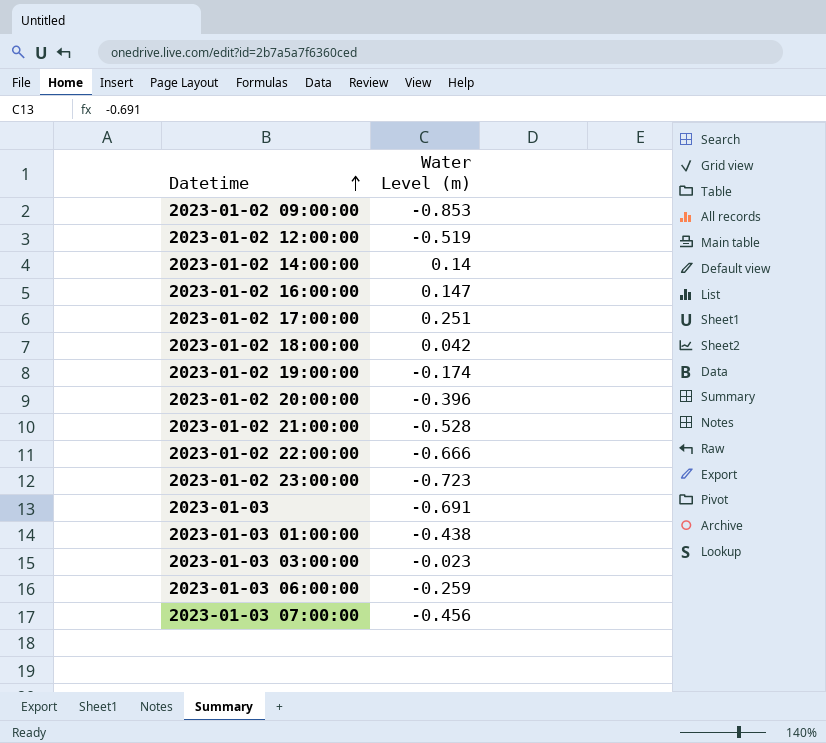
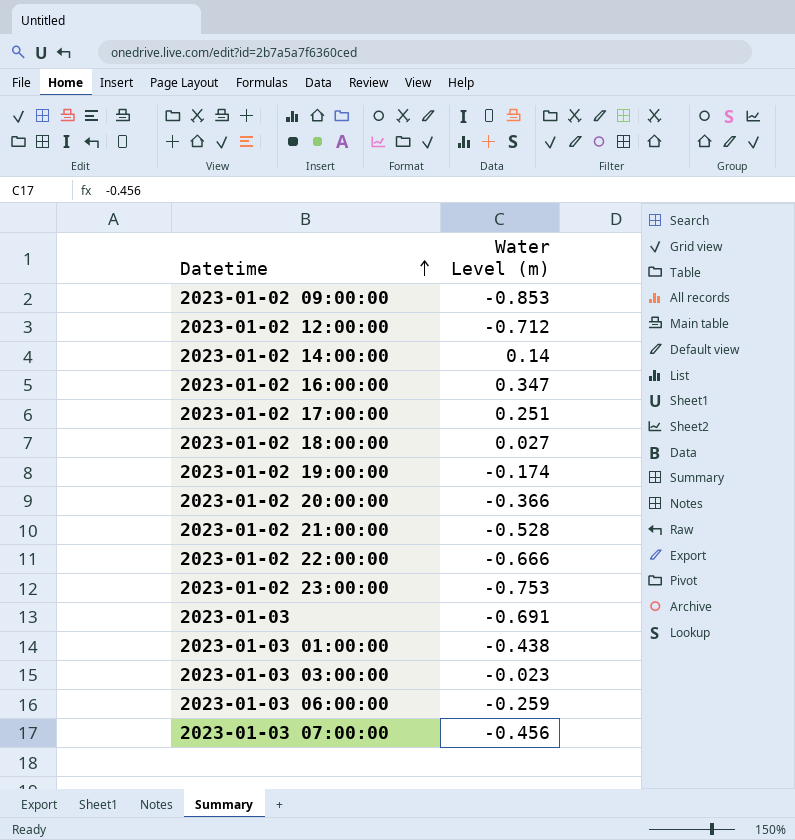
2023-01-02 12:00:00 | Water Level (m): -0.519 -> -0.712
2023-01-02 16:00:00 | Water Level (m): 0.147 -> 0.347
2023-01-02 18:00:00 | Water Level (m): 0.042 -> 0.027
2023-01-02 20:00:00 | Water Level (m): -0.396 -> -0.366
2023-01-02 23:00:00 | Water Level (m): -0.723 -> -0.753

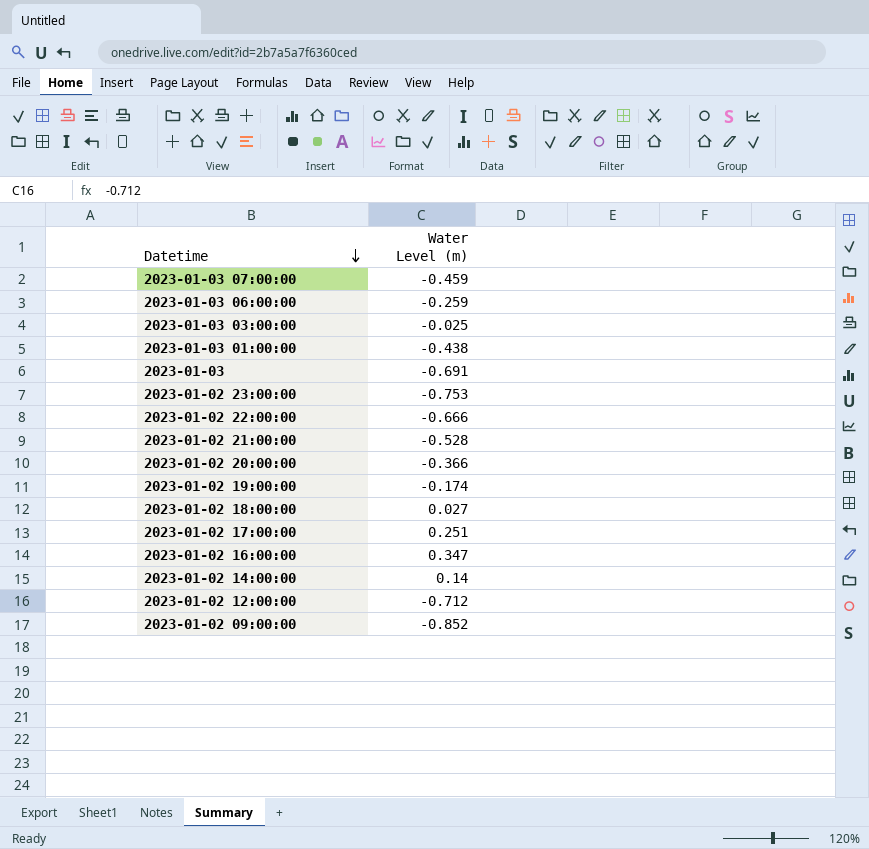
row order: Datetime ascending -> Datetime descending
2023-01-03 07:00:00 | Water Level (m): -0.456 -> -0.459
2023-01-03 03:00:00 | Water Level (m): -0.023 -> -0.025
2023-01-02 09:00:00 | Water Level (m): -0.853 -> -0.852

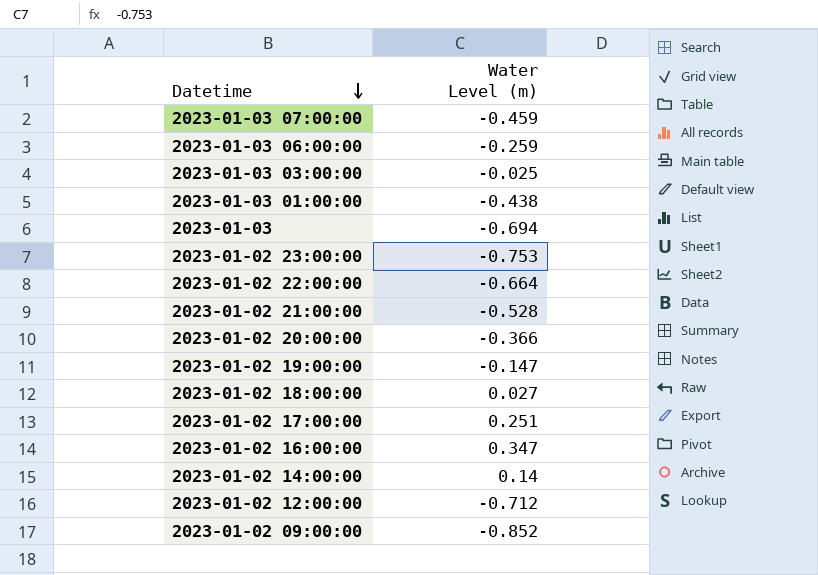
2023-01-03 | Water Level (m): -0.691 -> -0.694
2023-01-02 22:00:00 | Water Level (m): -0.666 -> -0.664
2023-01-02 19:00:00 | Water Level (m): -0.174 -> -0.147

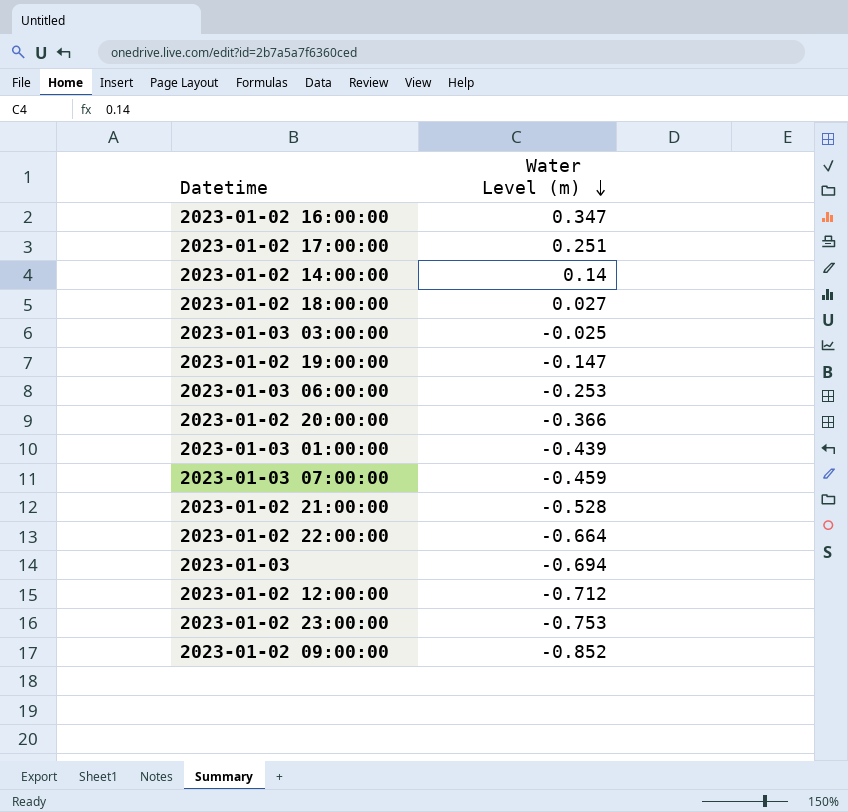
row order: Datetime descending -> Water Level (m) descending
2023-01-03 06:00:00 | Water Level (m): -0.259 -> -0.253
2023-01-03 01:00:00 | Water Level (m): -0.438 -> -0.439

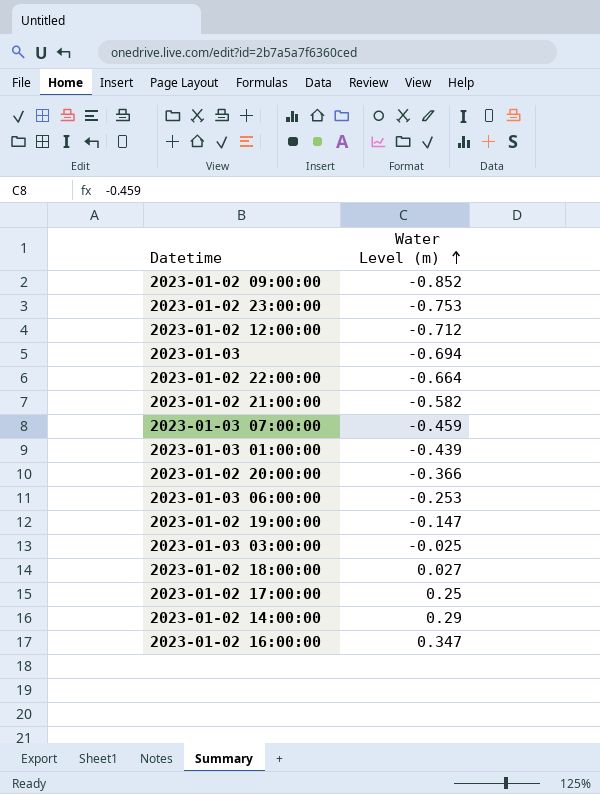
row order: Water Level (m) descending -> Water Level (m) ascending
2023-01-02 21:00:00 | Water Level (m): -0.528 -> -0.582
2023-01-02 17:00:00 | Water Level (m): 0.251 -> 0.25
2023-01-02 14:00:00 | Water Level (m): 0.14 -> 0.29

